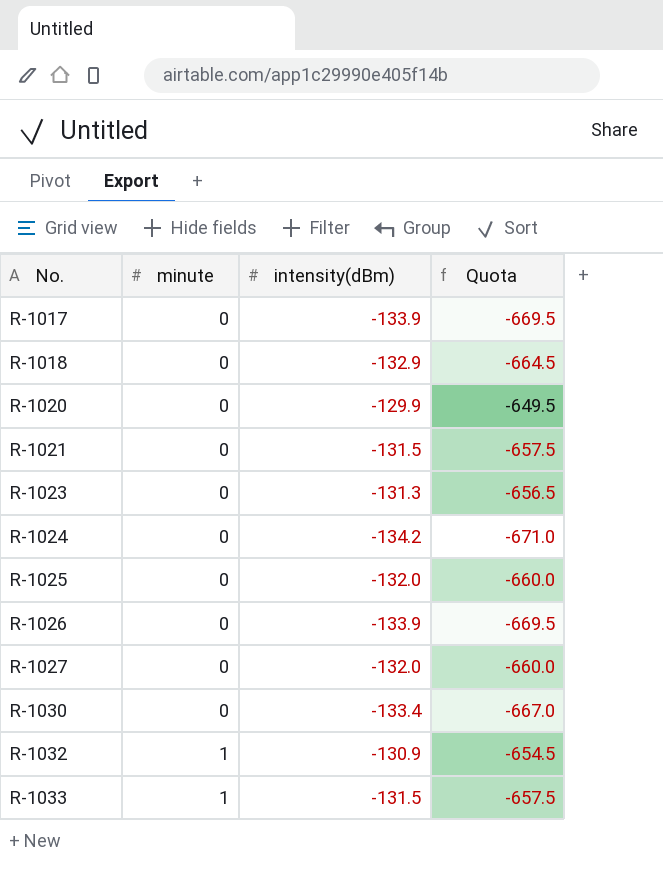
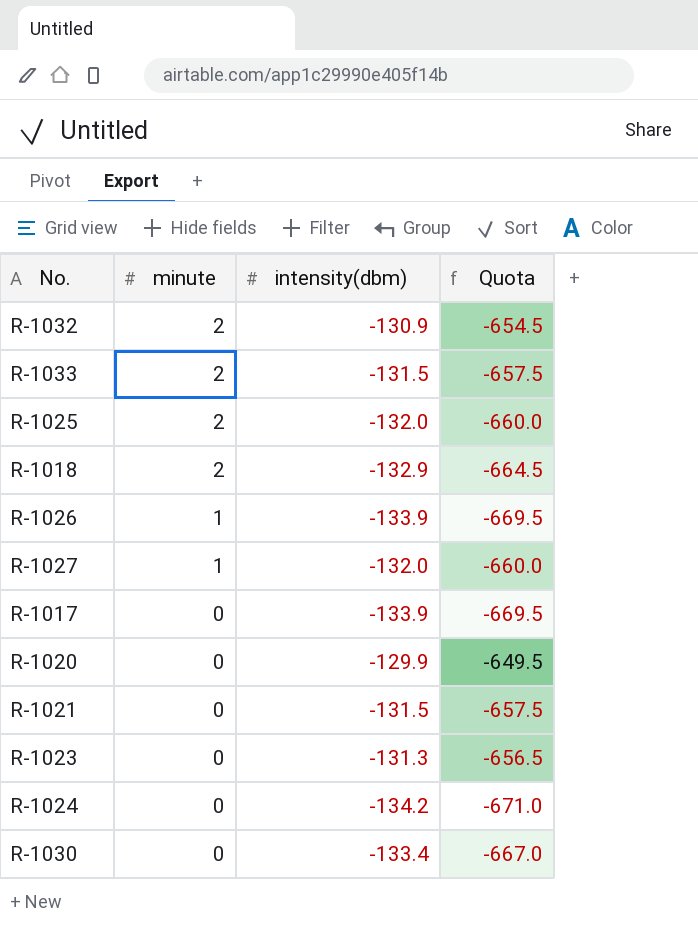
row order: No. ascending -> minute descending
column name: intensity(dBm) -> intensity(dbm)
R-1032 | minute: 1 -> 2
R-1033 | minute: 1 -> 2
R-1025 | minute: 0 -> 2
R-1018 | minute: 0 -> 2
R-1026 | minute: 0 -> 1
R-1027 | minute: 0 -> 1

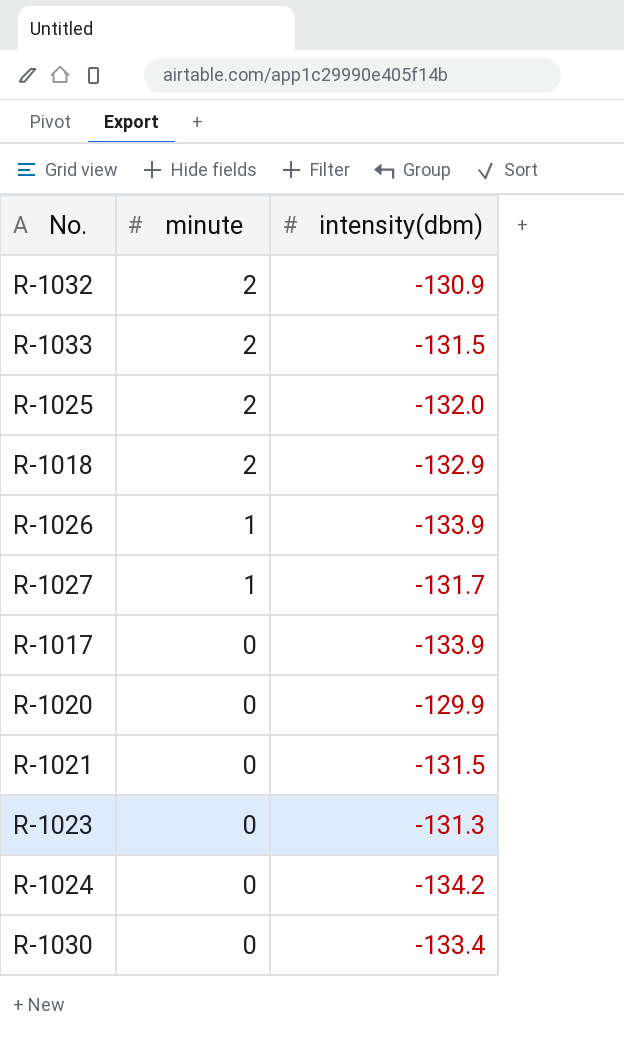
column Quota | formula: [intensity(dbm)] * 5 -> none
R-1027 | intensity(dbm): -132.0 -> -131.7

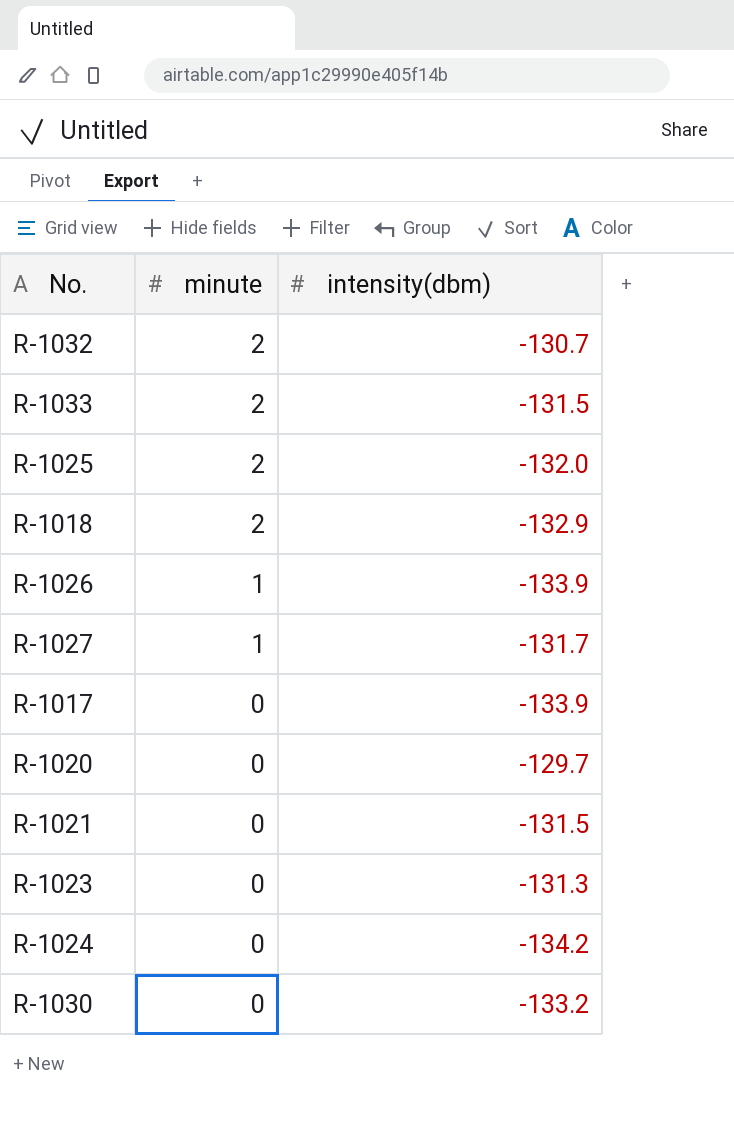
R-1032 | intensity(dbm): -130.9 -> -130.7
R-1020 | intensity(dbm): -129.9 -> -129.7
R-1030 | intensity(dbm): -133.4 -> -133.2

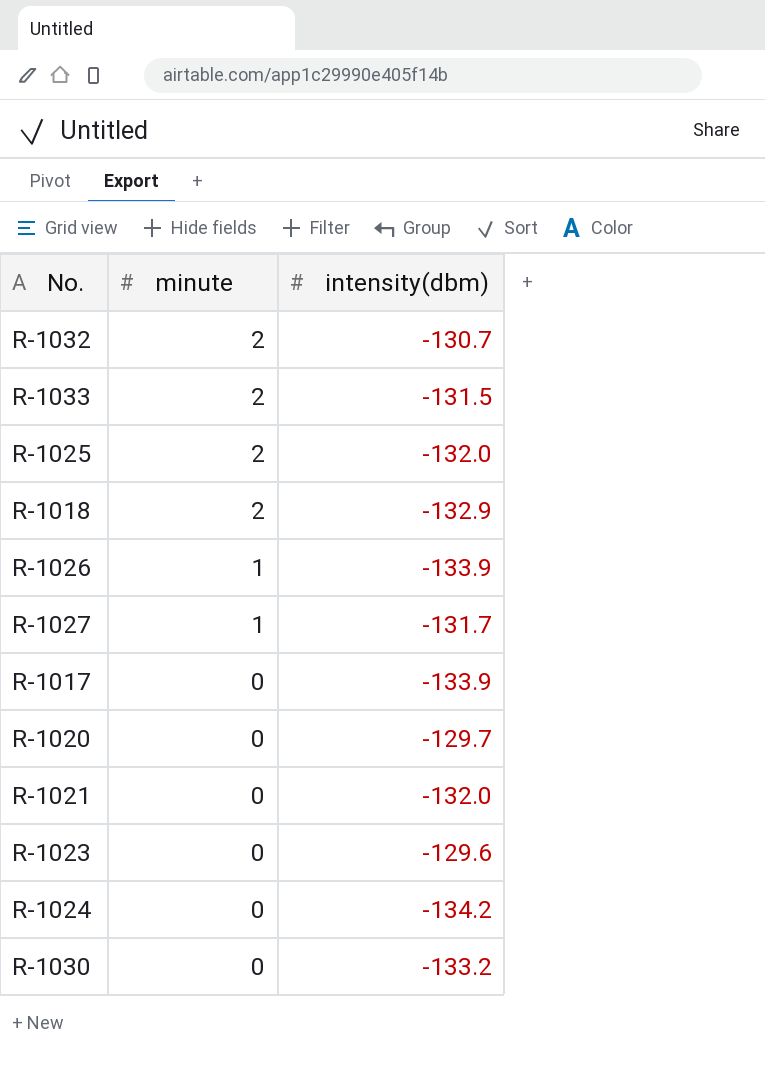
R-1021 | intensity(dbm): -131.5 -> -132.0
R-1023 | intensity(dbm): -131.3 -> -129.6

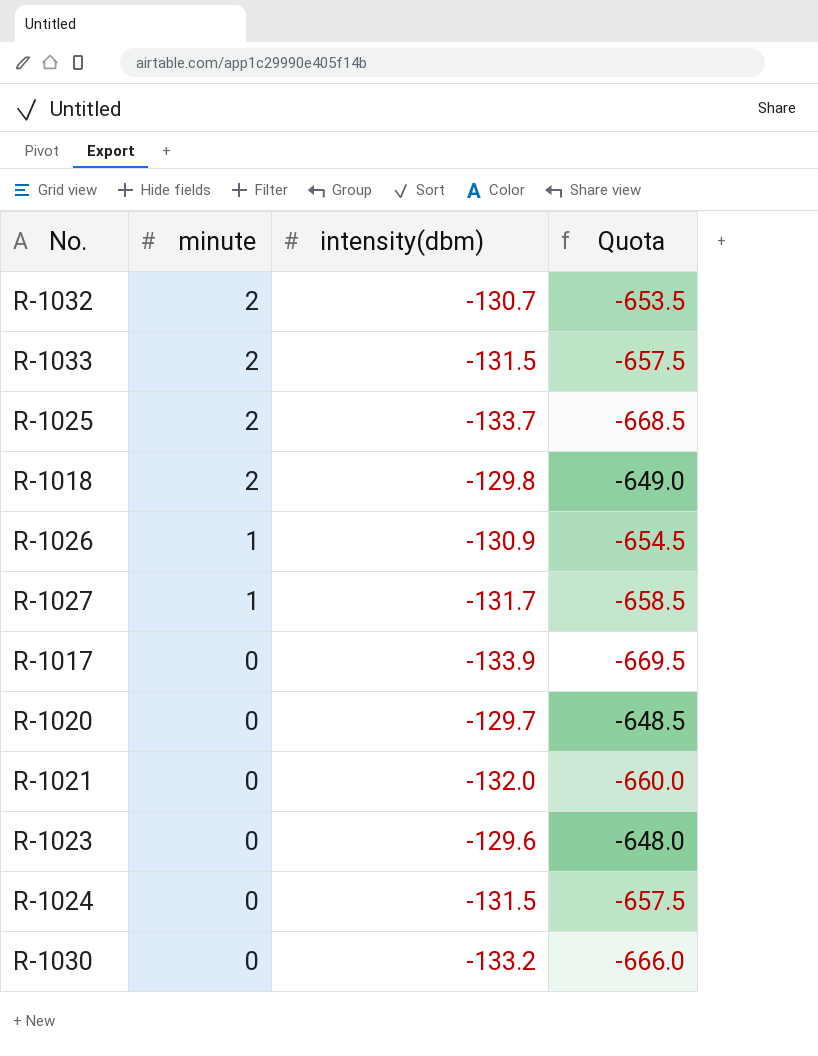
column Quota | formula: none -> [intensity(dbm)] * 5
R-1025 | intensity(dbm): -132.0 -> -133.7
R-1018 | intensity(dbm): -132.9 -> -129.8
R-1026 | intensity(dbm): -133.9 -> -130.9
R-1024 | intensity(dbm): -134.2 -> -131.5

